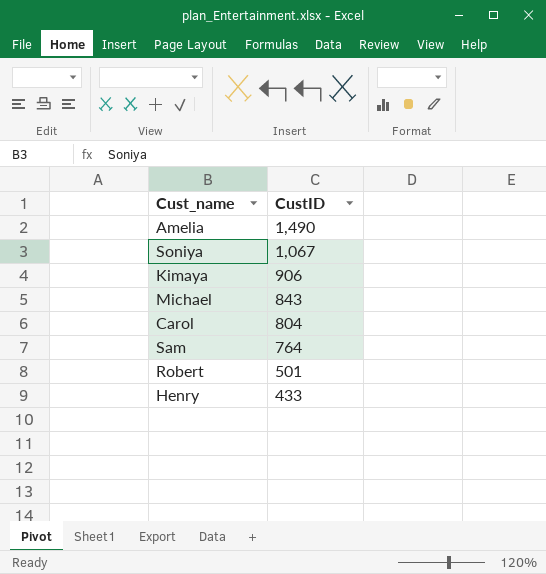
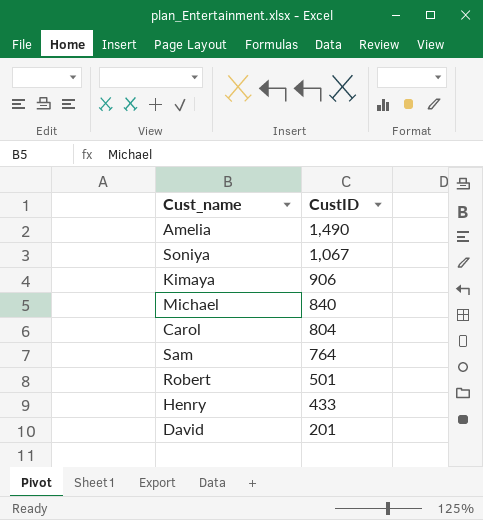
Michael | CustID: 843 -> 840
row David: none -> 201

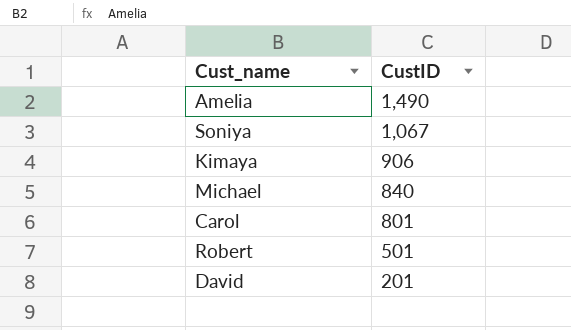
row Sam: 764 -> none
row Henry: 433 -> none
Carol | CustID: 804 -> 801

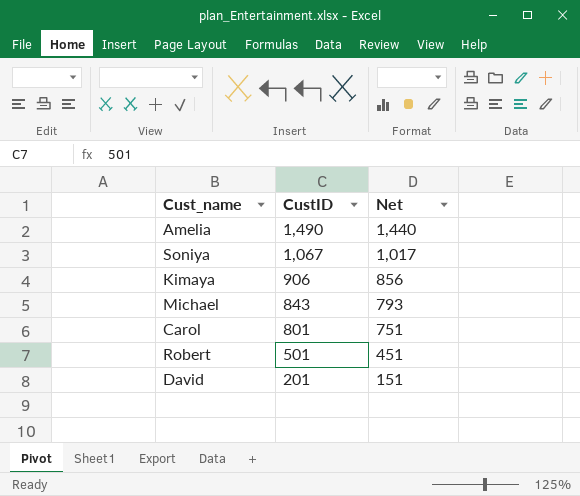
column Net | formula: none -> [CustID] - 50
Michael | CustID: 840 -> 843

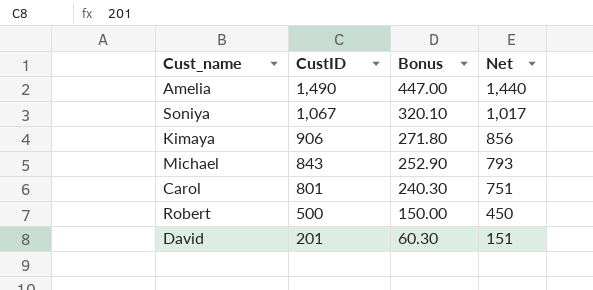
column Bonus | formula: none -> [CustID] * 0.3
Robert | CustID: 501 -> 500
Robert | Net: 451 -> 450

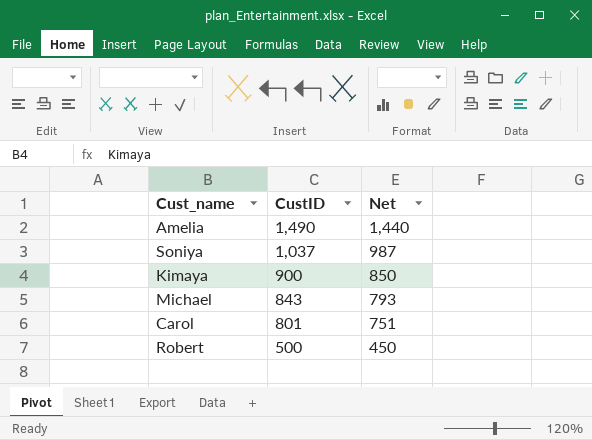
column Bonus | formula: [CustID] * 0.3 -> none
row David: 201 | 60.30 | 151 -> none
Soniya | CustID: 1,067 -> 1,037
Soniya | Net: 1,017 -> 987
Kimaya | CustID: 906 -> 900
Kimaya | Net: 856 -> 850

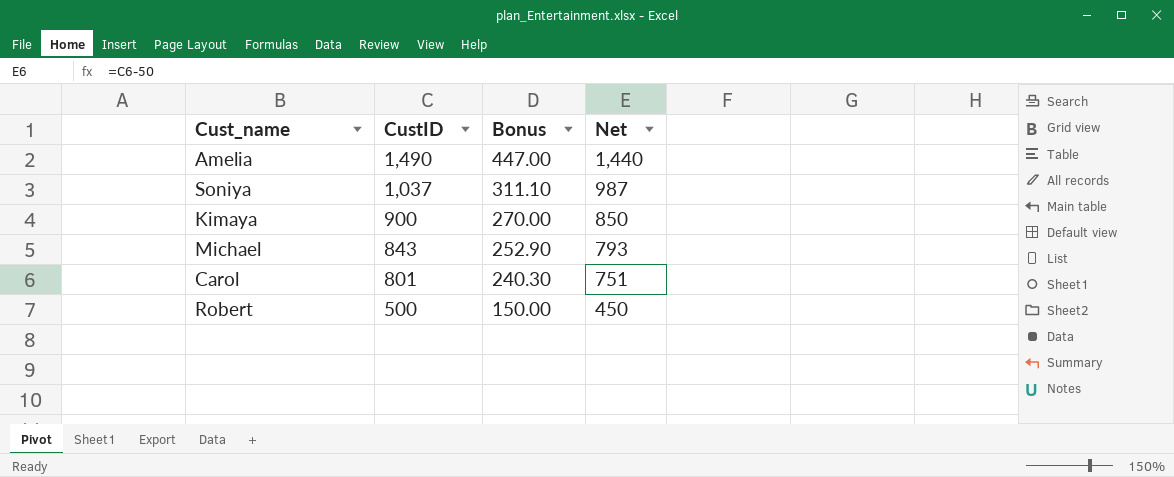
column Bonus | formula: none -> [CustID] * 0.3

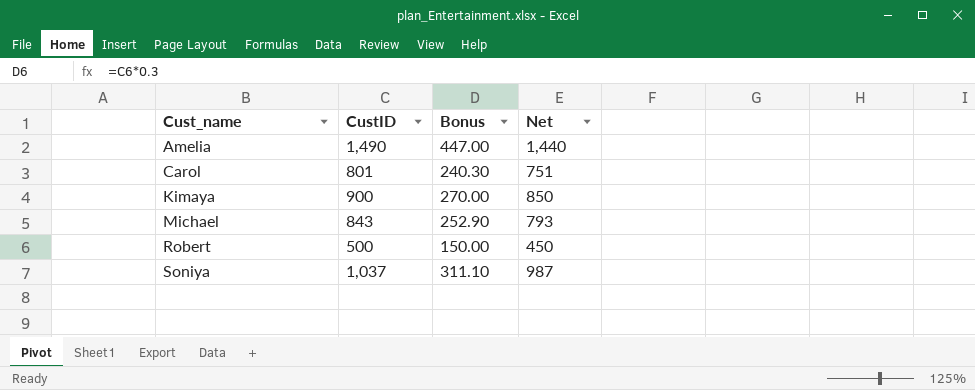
row order: CustID descending -> Cust_name ascending

